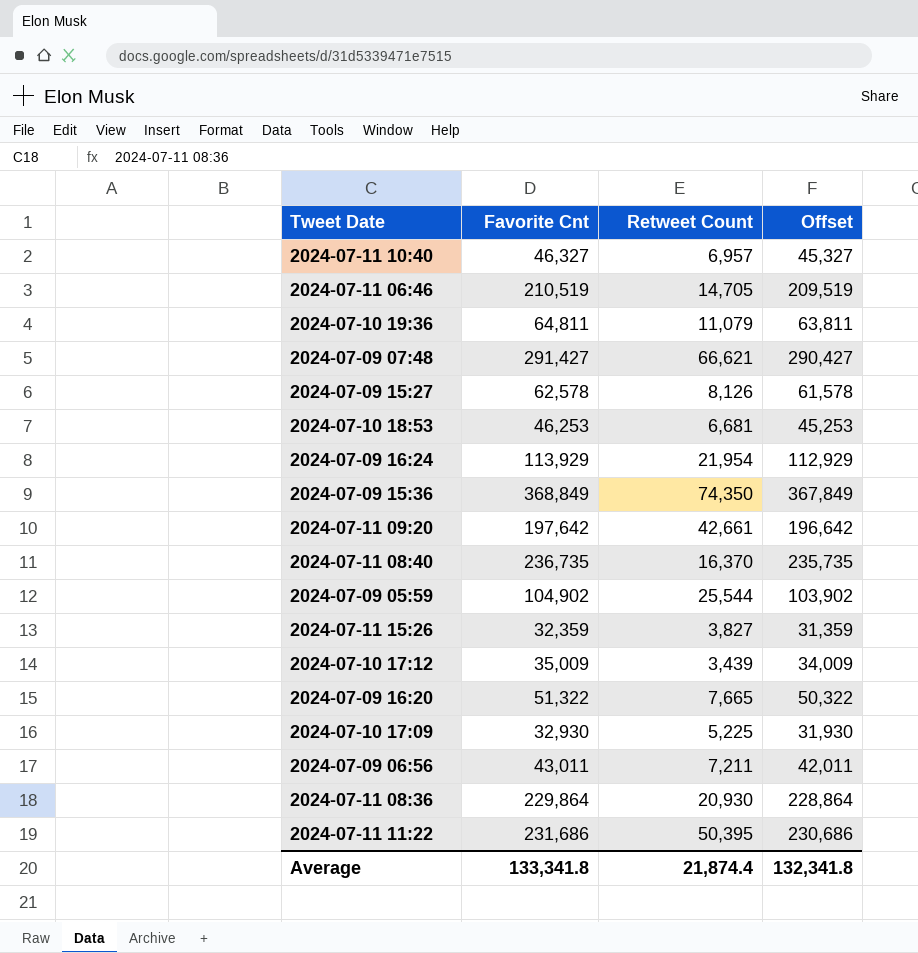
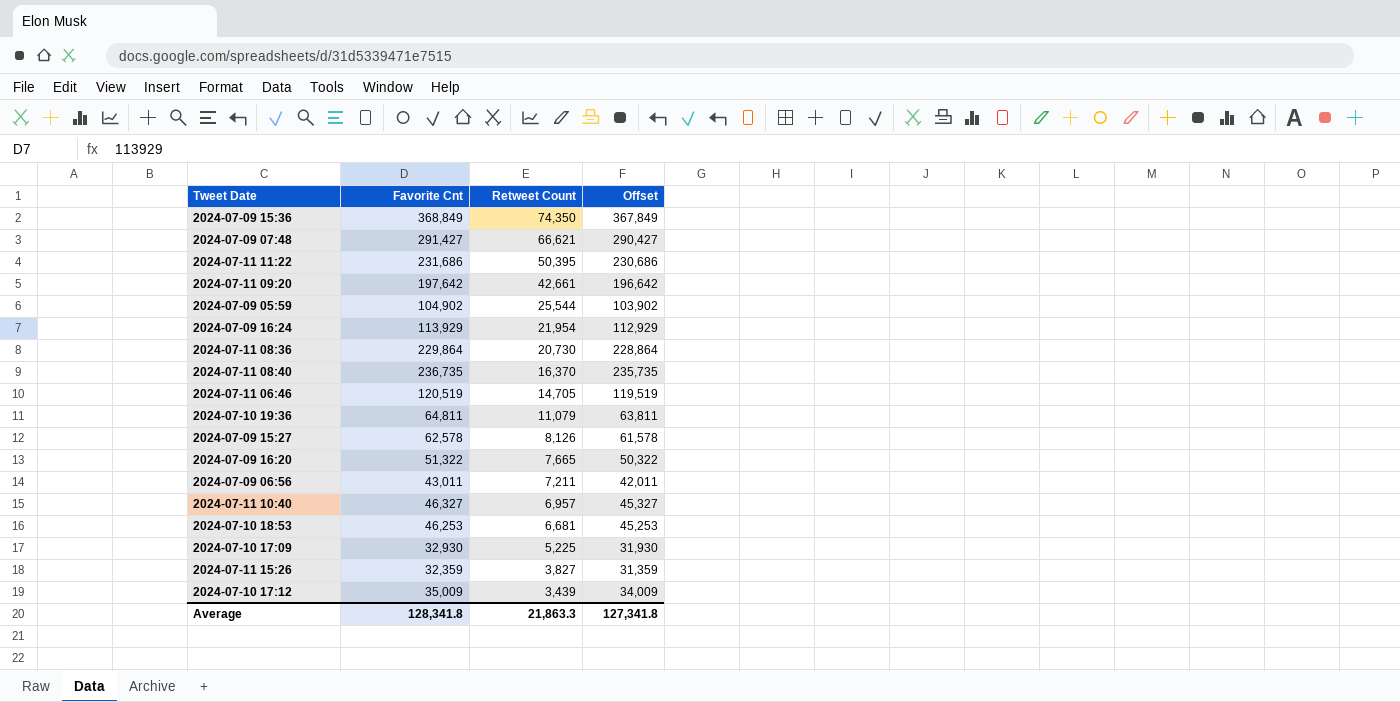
row order: none -> Retweet Count descending
2024-07-11 08:36 | Retweet Count: 20,930 -> 20,730
2024-07-11 06:46 | Favorite Cnt: 210,519 -> 120,519
2024-07-11 06:46 | Offset: 209,519 -> 119,519
Average | Favorite Cnt: 133,341.8 -> 128,341.8
Average | Retweet Count: 21,874.4 -> 21,863.3
Average | Offset: 132,341.8 -> 127,341.8

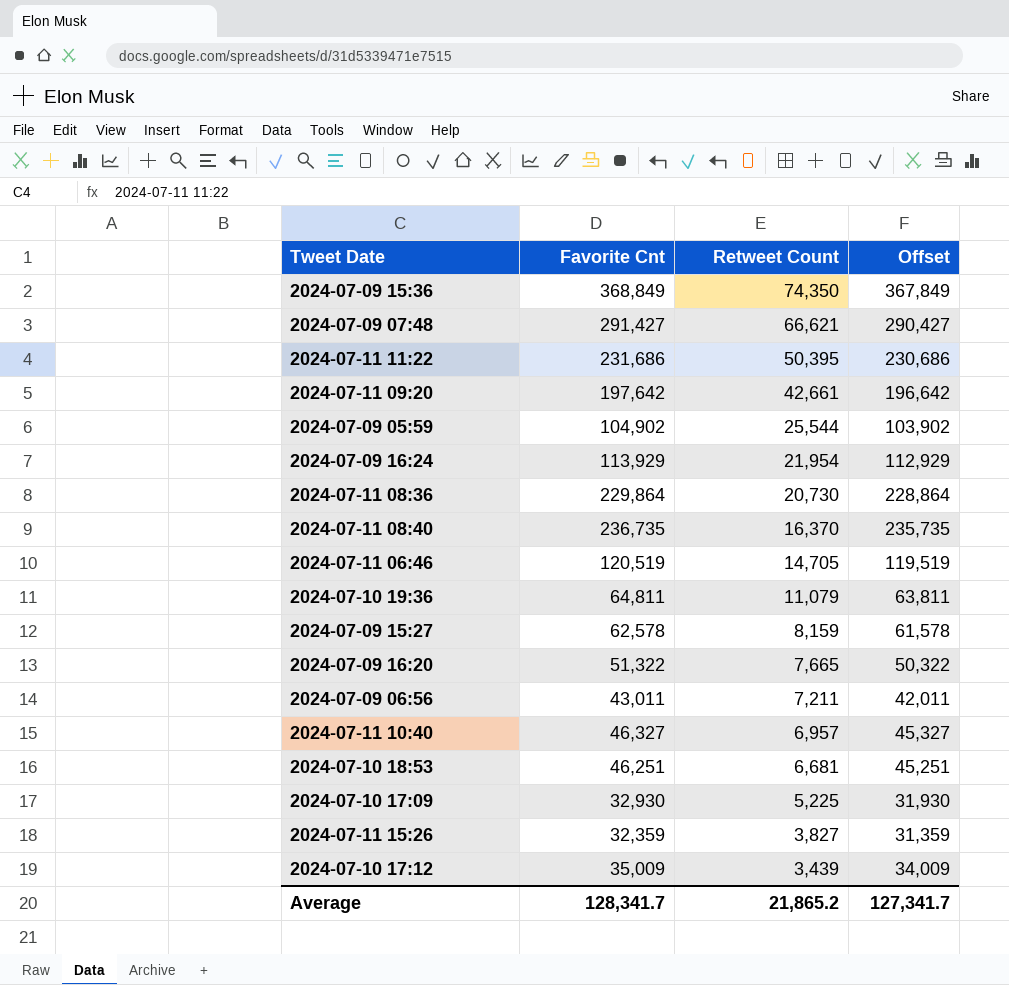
2024-07-09 15:27 | Retweet Count: 8,126 -> 8,159
2024-07-10 18:53 | Favorite Cnt: 46,253 -> 46,251
2024-07-10 18:53 | Offset: 45,253 -> 45,251
Average | Favorite Cnt: 128,341.8 -> 128,341.7
Average | Retweet Count: 21,863.3 -> 21,865.2
Average | Offset: 127,341.8 -> 127,341.7

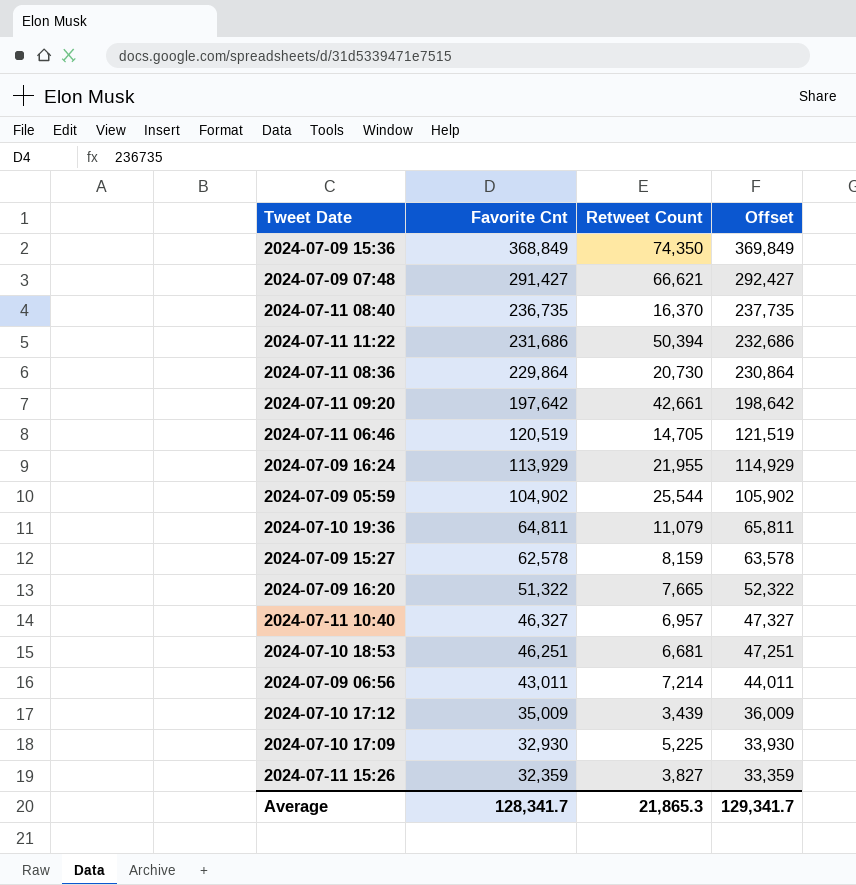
row order: Retweet Count descending -> Favorite Cnt descending
column Offset | formula: [Favorite Cnt] - 1000 -> [Favorite Cnt] + 1000
2024-07-11 11:22 | Retweet Count: 50,395 -> 50,394
2024-07-09 16:24 | Retweet Count: 21,954 -> 21,955
2024-07-09 06:56 | Retweet Count: 7,211 -> 7,214
Average | Retweet Count: 21,865.2 -> 21,865.3
Average | Offset: 127,341.7 -> 129,341.7

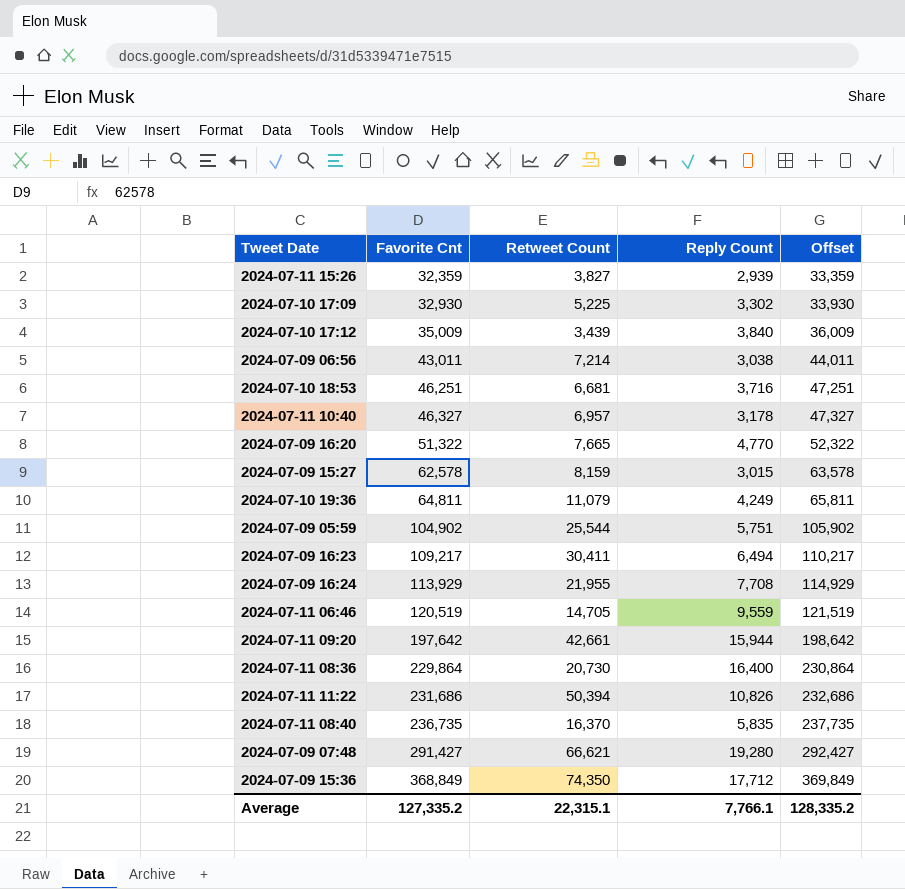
row order: Favorite Cnt descending -> Favorite Cnt ascending
column Reply Count | position: none -> 4
row 2024-07-09 16:23: none -> 109,217 | 30,411 | 6,494 | 110,217
Average | Favorite Cnt: 128,341.7 -> 127,335.2
Average | Retweet Count: 21,865.3 -> 22,315.1
Average | Offset: 129,341.7 -> 128,335.2

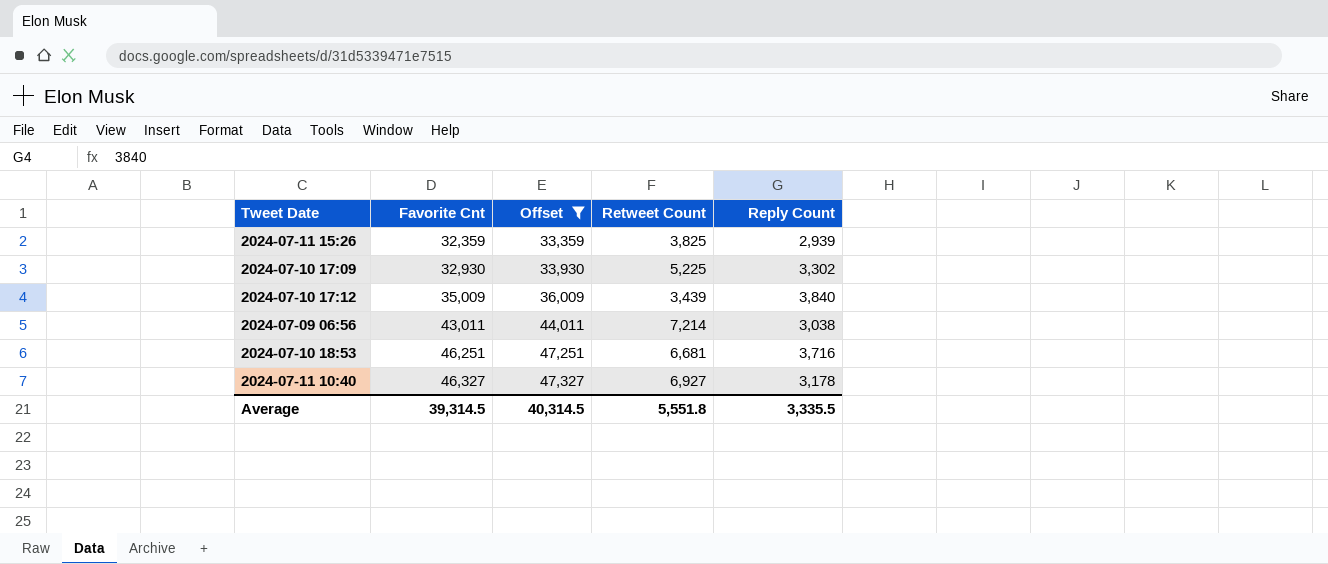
filter: none -> Offset <= 47,327
column Offset | position: 5 -> 3
2024-07-11 15:26 | Retweet Count: 3,827 -> 3,825
2024-07-11 10:40 | Retweet Count: 6,957 -> 6,927
Average | Favorite Cnt: 127,335.2 -> 39,314.5
Average | Offset: 128,335.2 -> 40,314.5
Average | Retweet Count: 22,315.1 -> 5,551.8
Average | Reply Count: 7,766.1 -> 3,335.5

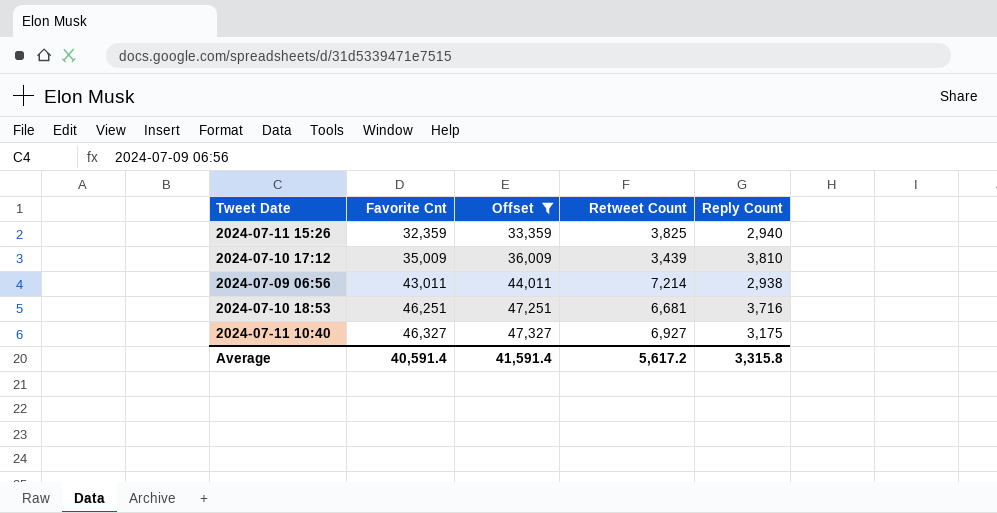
row 2024-07-10 17:09: 32,930 | 33,930 | 5,225 | 3,302 -> none
2024-07-11 15:26 | Reply Count: 2,939 -> 2,940
2024-07-10 17:12 | Reply Count: 3,840 -> 3,810
2024-07-09 06:56 | Reply Count: 3,038 -> 2,938
2024-07-11 10:40 | Reply Count: 3,178 -> 3,175
Average | Favorite Cnt: 39,314.5 -> 40,591.4
Average | Offset: 40,314.5 -> 41,591.4
Average | Retweet Count: 5,551.8 -> 5,617.2
Average | Reply Count: 3,335.5 -> 3,315.8

